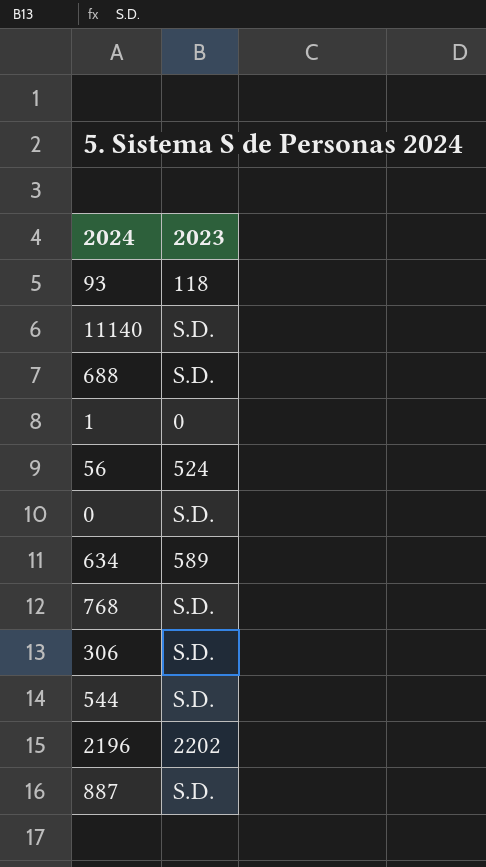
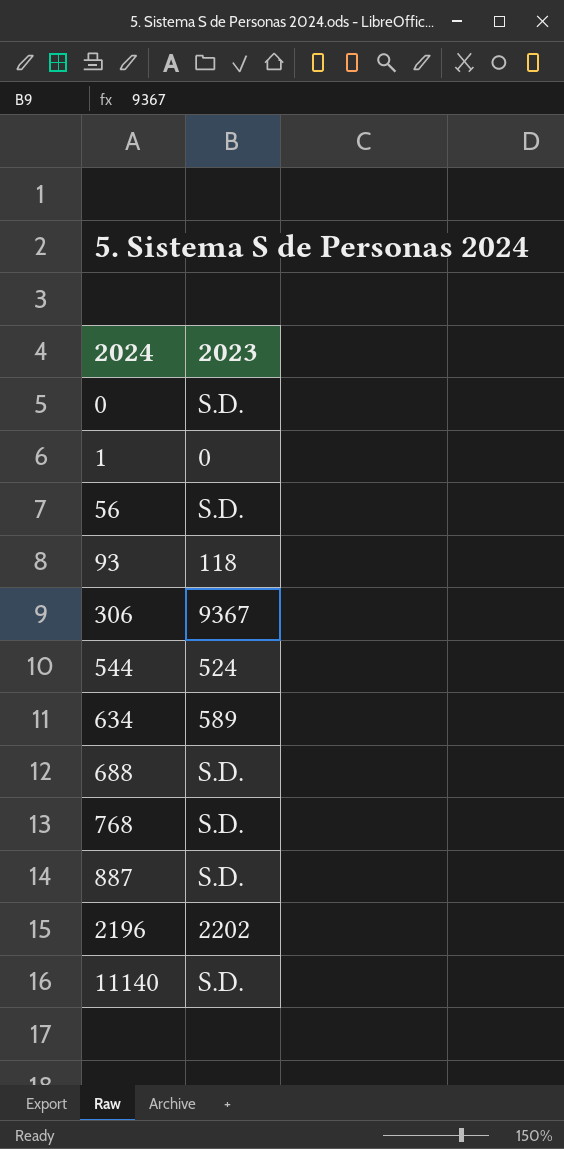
row order: none -> 2024 ascending
56 | 2023: 524 -> S.D.
306 | 2023: S.D. -> 9367
544 | 2023: S.D. -> 524

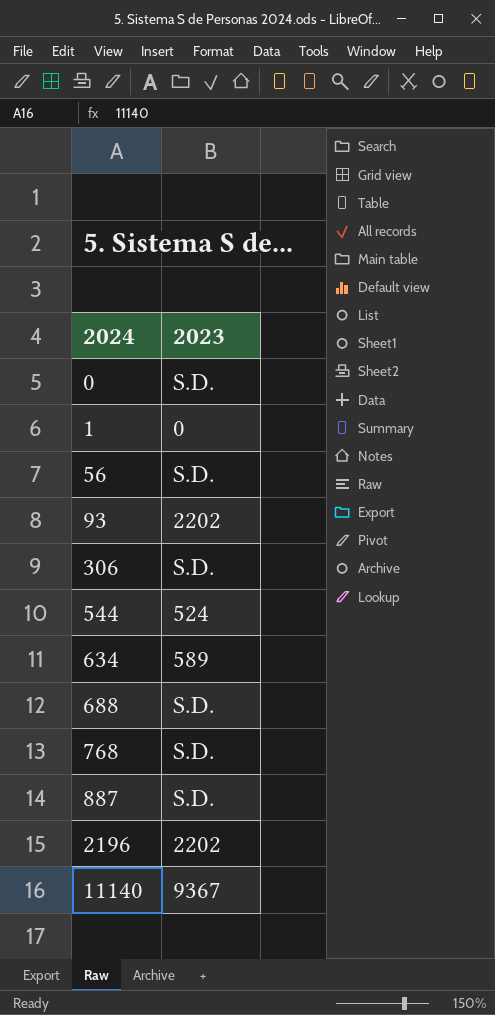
93 | 2023: 118 -> 2202
306 | 2023: 9367 -> S.D.
11140 | 2023: S.D. -> 9367

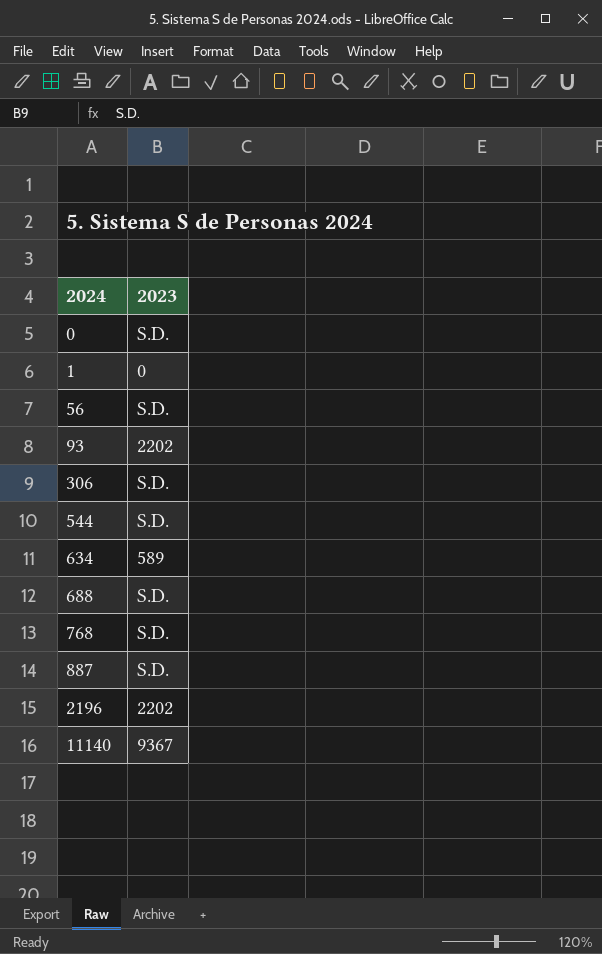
544 | 2023: 524 -> S.D.

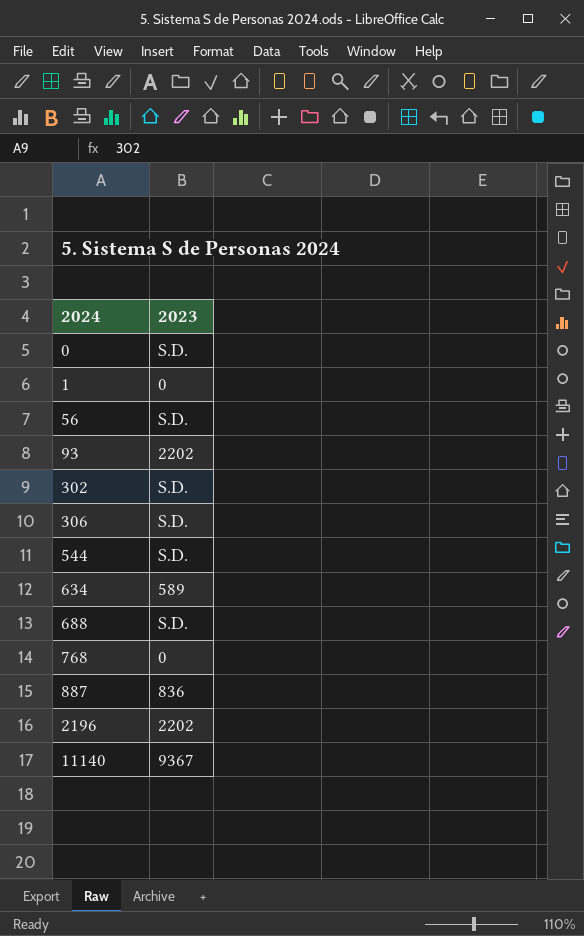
row 302: none -> S.D.
768 | 2023: S.D. -> 0
887 | 2023: S.D. -> 836

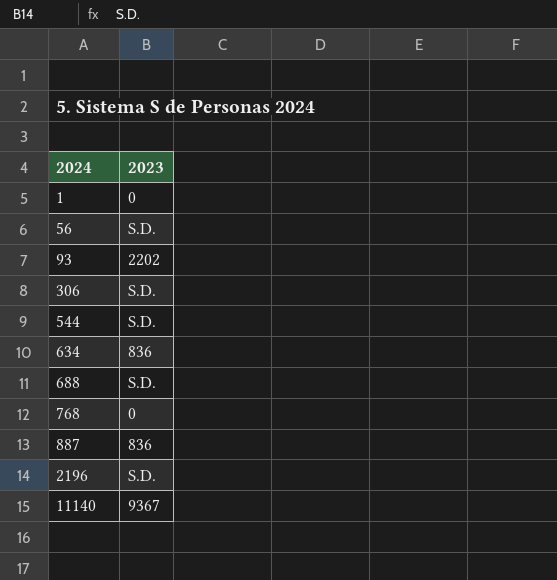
row 0: S.D. -> none
row 302: S.D. -> none
634 | 2023: 589 -> 836
2196 | 2023: 2202 -> S.D.

